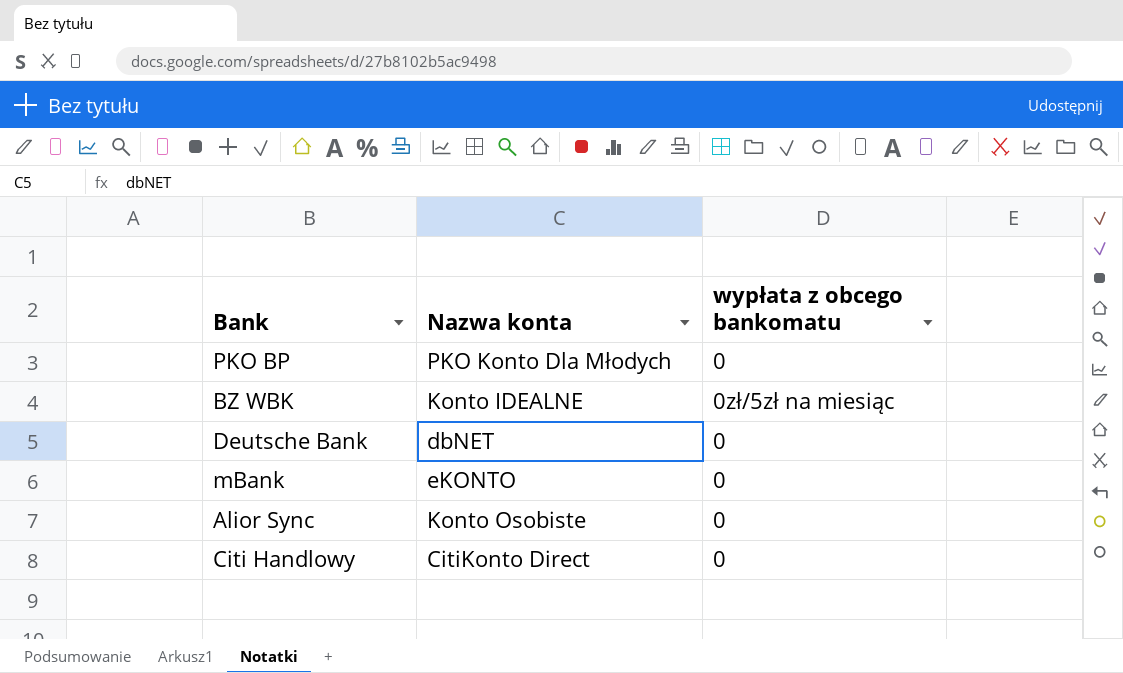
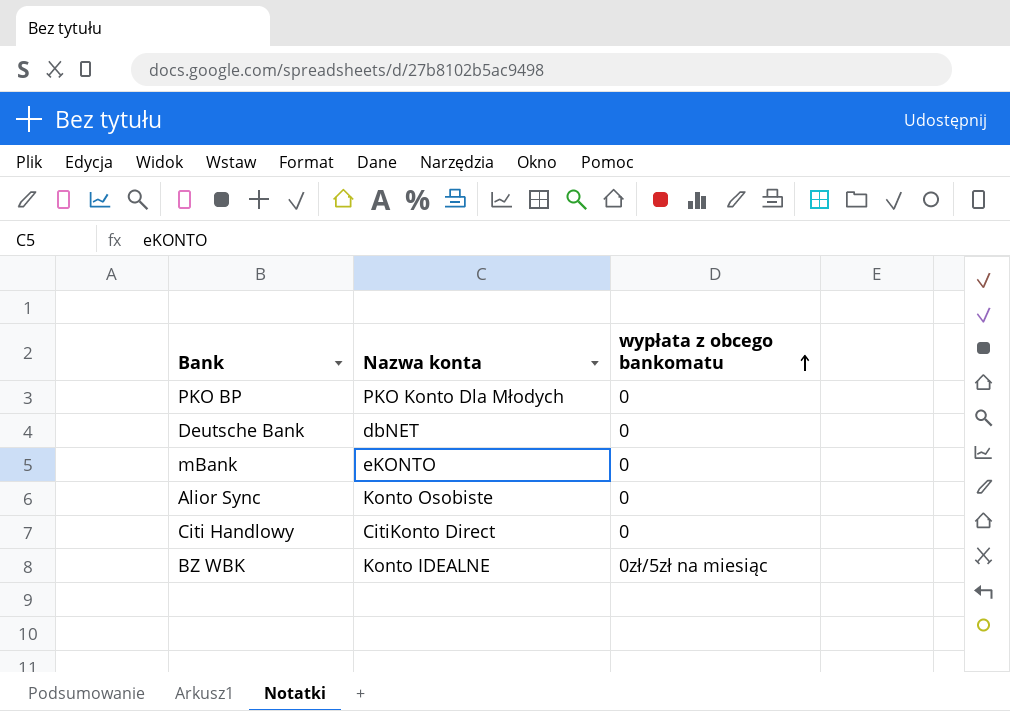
row order: none -> wypłata z obcego bankomatu ascending

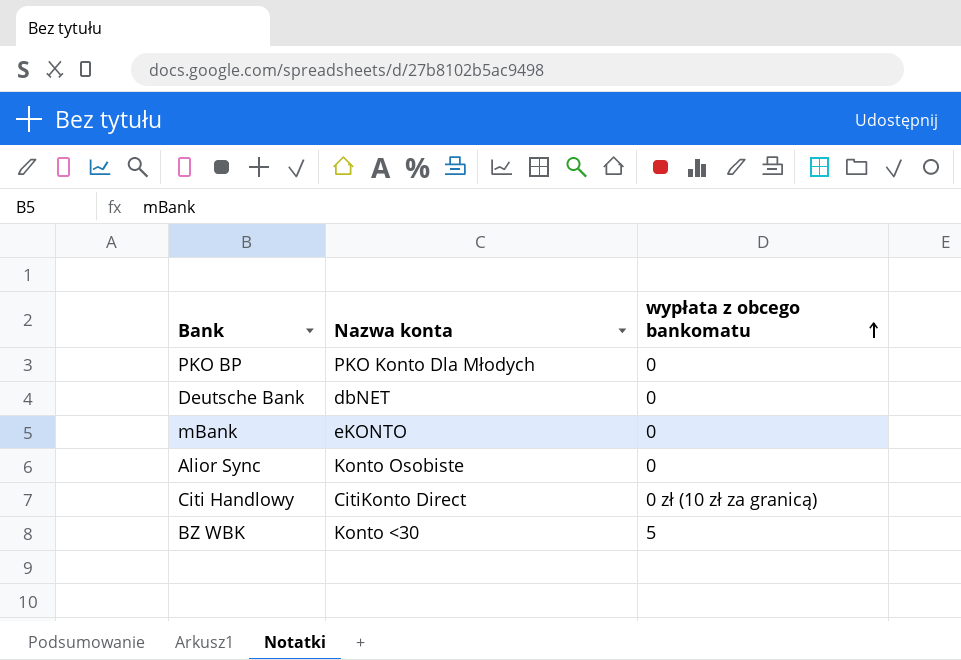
Citi Handlowy | wypłata z obcego bankomatu: 0 -> 0 zł (10 zł za granicą)
BZ WBK | Nazwa konta: Konto IDEALNE -> Konto <30
BZ WBK | wypłata z obcego bankomatu: 0zł/5zł na miesiąc -> 5

